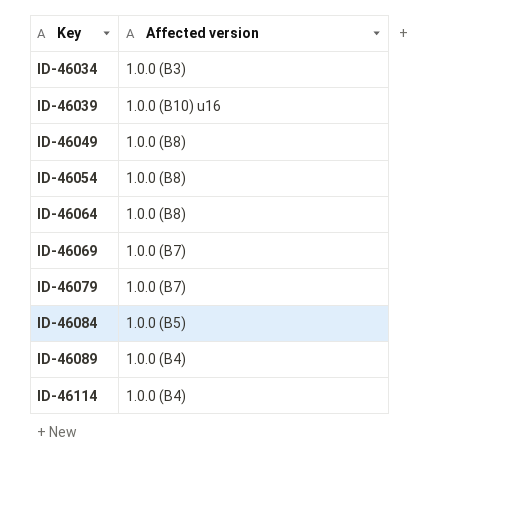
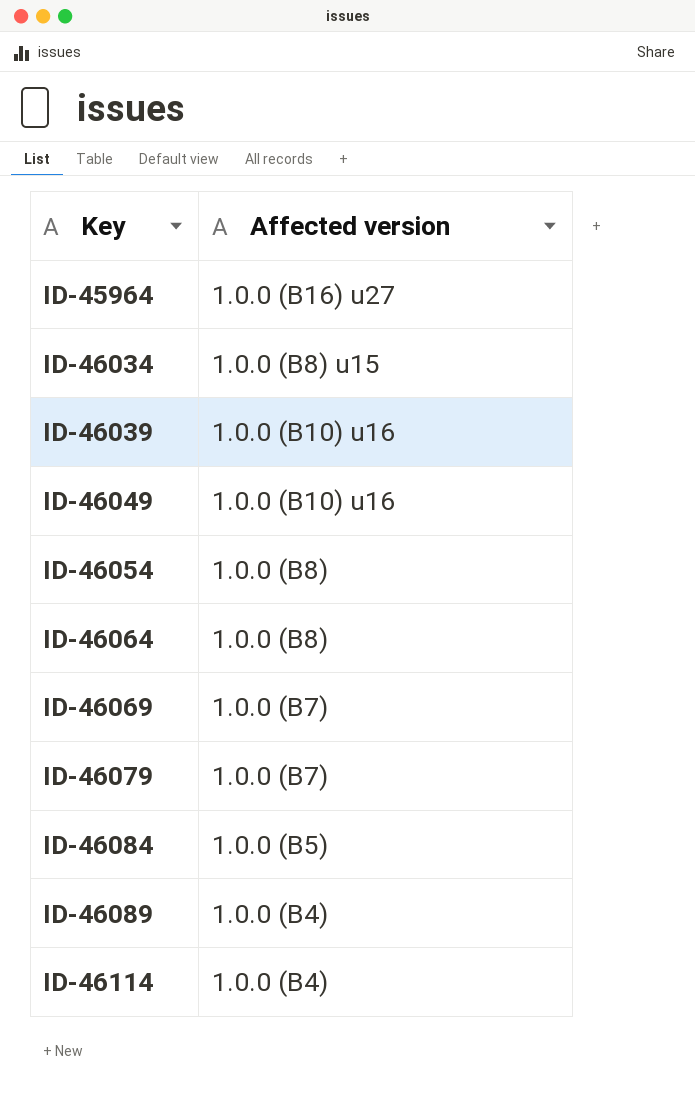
row ID-45964: none -> 1.0.0 (B16) u27
ID-46034 | Affected version: 1.0.0 (B3) -> 1.0.0 (B8) u15
ID-46049 | Affected version: 1.0.0 (B8) -> 1.0.0 (B10) u16

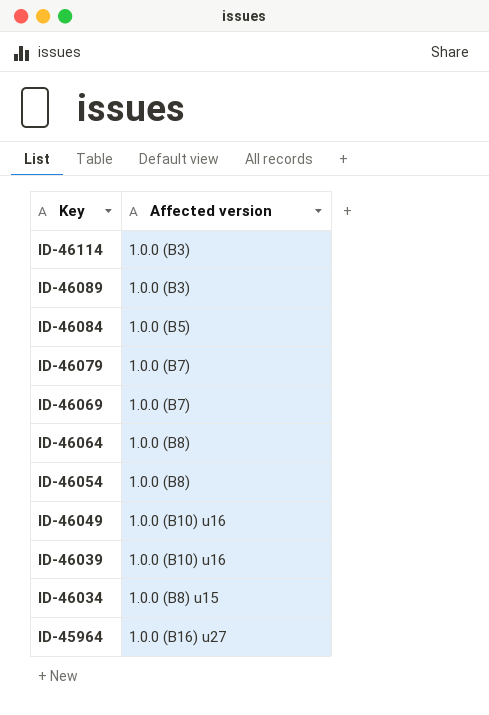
row order: Key ascending -> Key descending
ID-46114 | Affected version: 1.0.0 (B4) -> 1.0.0 (B3)
ID-46089 | Affected version: 1.0.0 (B4) -> 1.0.0 (B3)

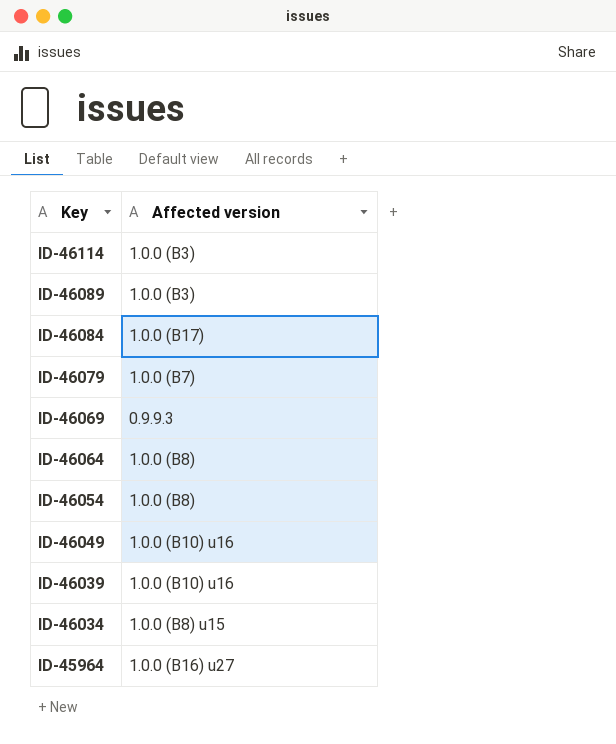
ID-46084 | Affected version: 1.0.0 (B5) -> 1.0.0 (B17)
ID-46069 | Affected version: 1.0.0 (B7) -> 0.9.9.3

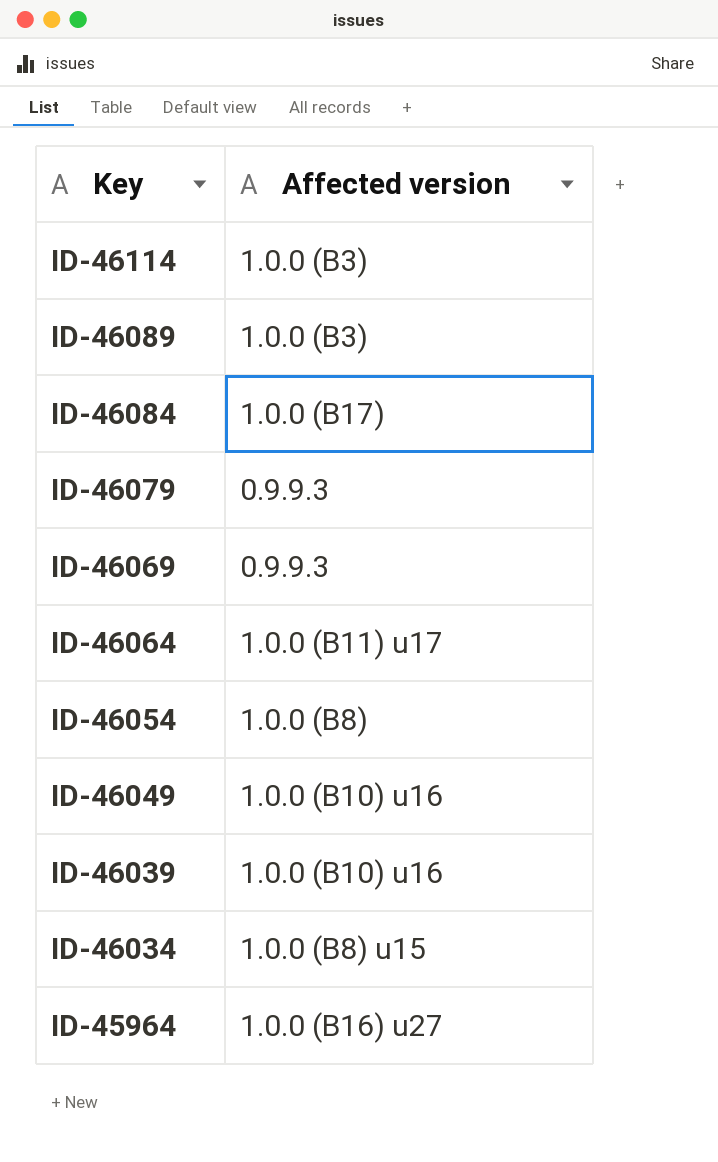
ID-46079 | Affected version: 1.0.0 (B7) -> 0.9.9.3
ID-46064 | Affected version: 1.0.0 (B8) -> 1.0.0 (B11) u17

